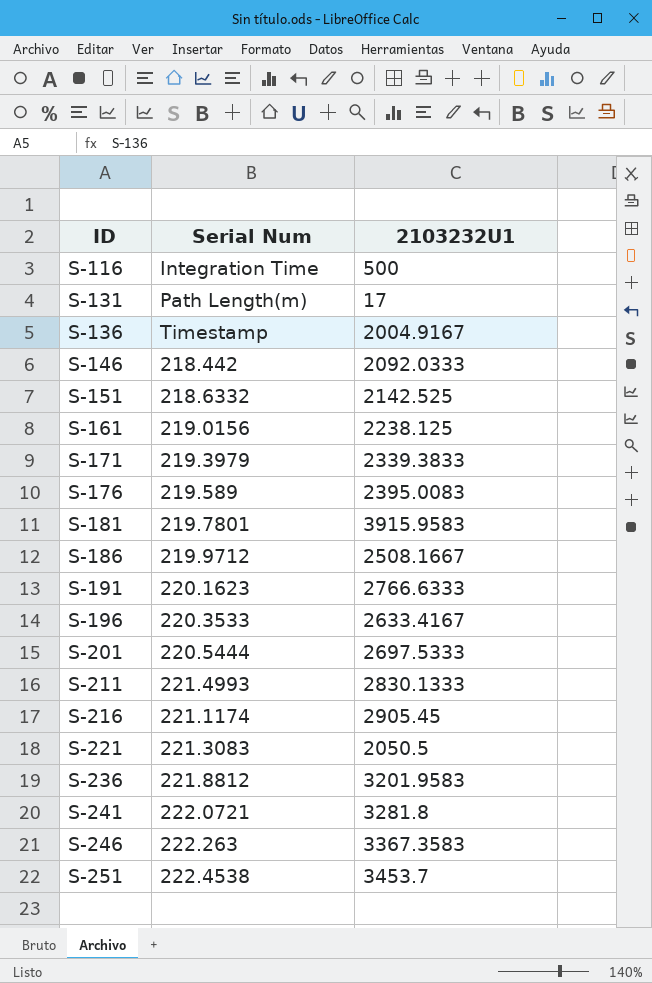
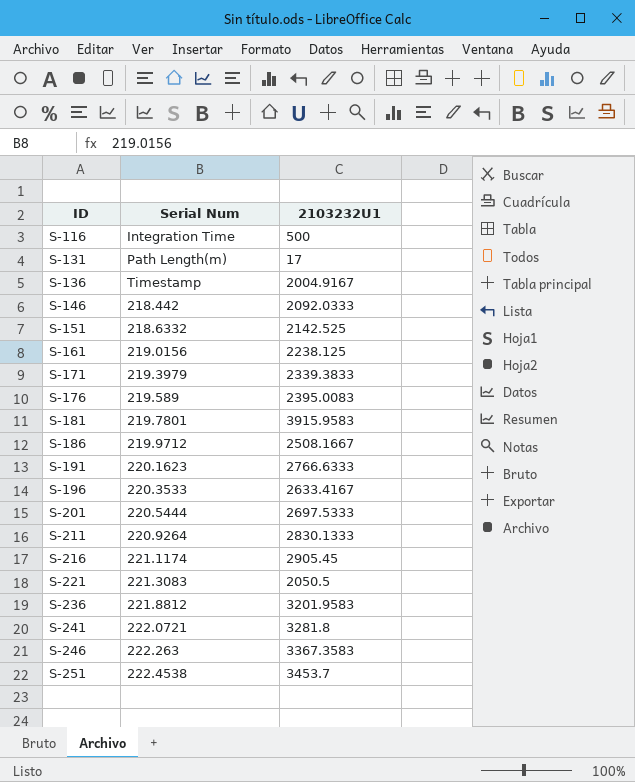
S-211 | Serial Num: 221.4993 -> 220.9264

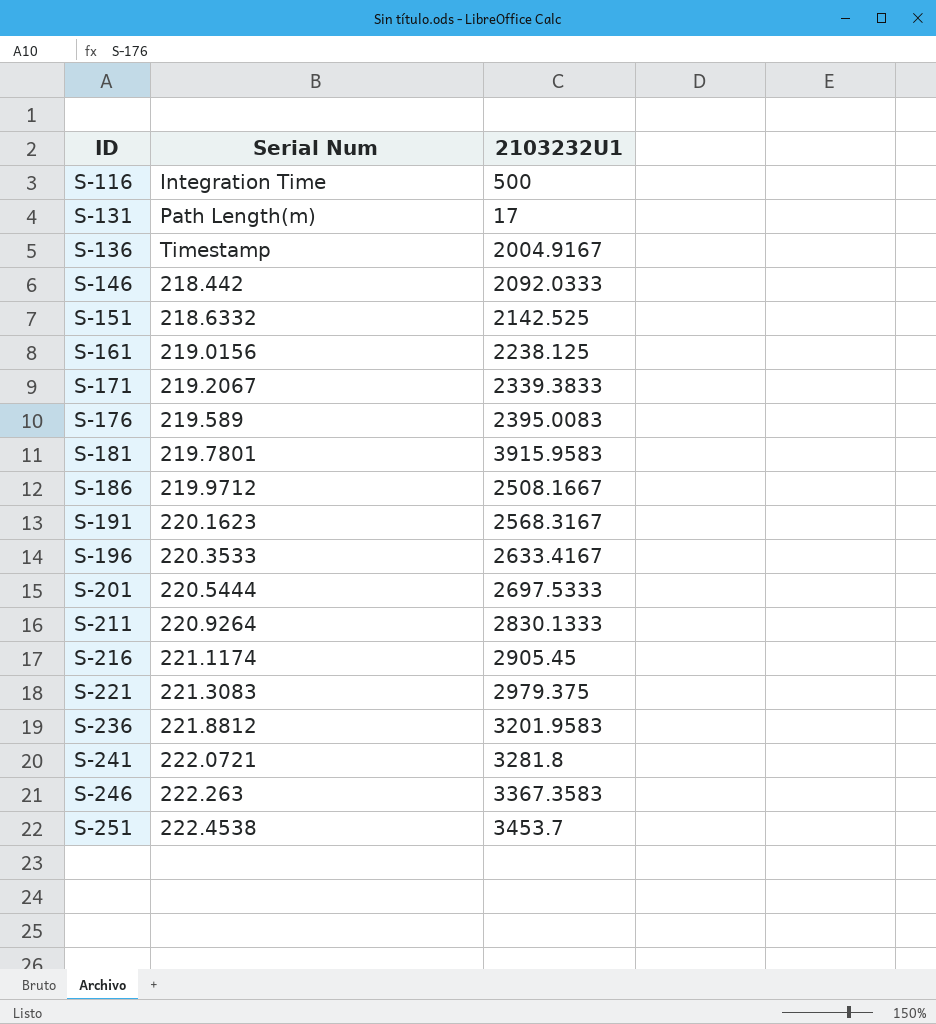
S-171 | Serial Num: 219.3979 -> 219.2067
S-191 | 2103232U1: 2766.6333 -> 2568.3167
S-221 | 2103232U1: 2050.5 -> 2979.375

